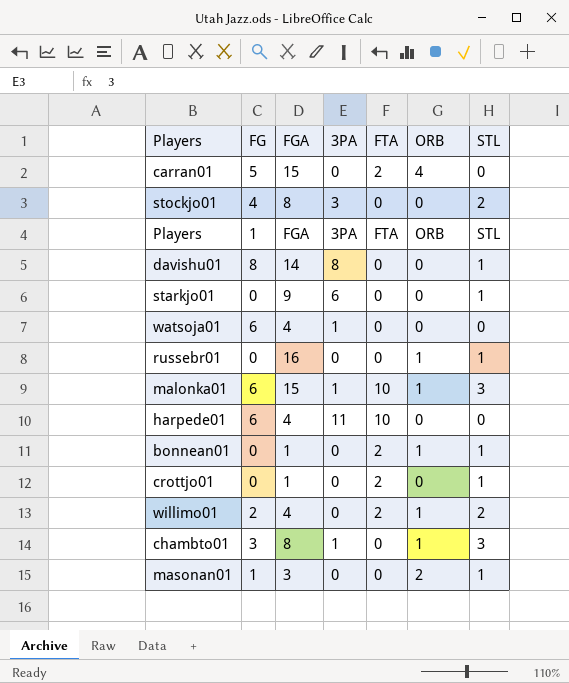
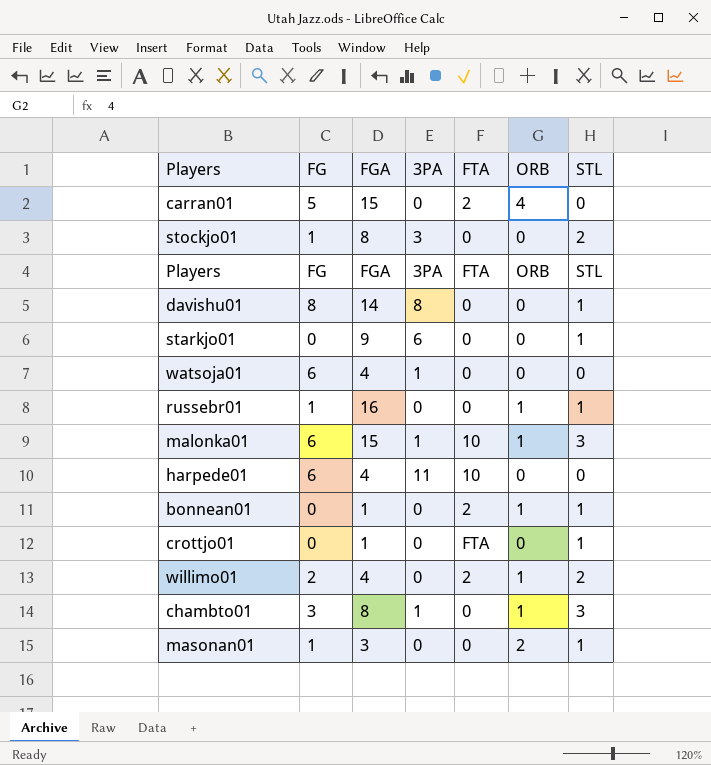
stockjo01 | FG: 4 -> 1
Players | FG: 1 -> FG
russebr01 | FG: 0 -> 1
crottjo01 | FTA: 2 -> FTA

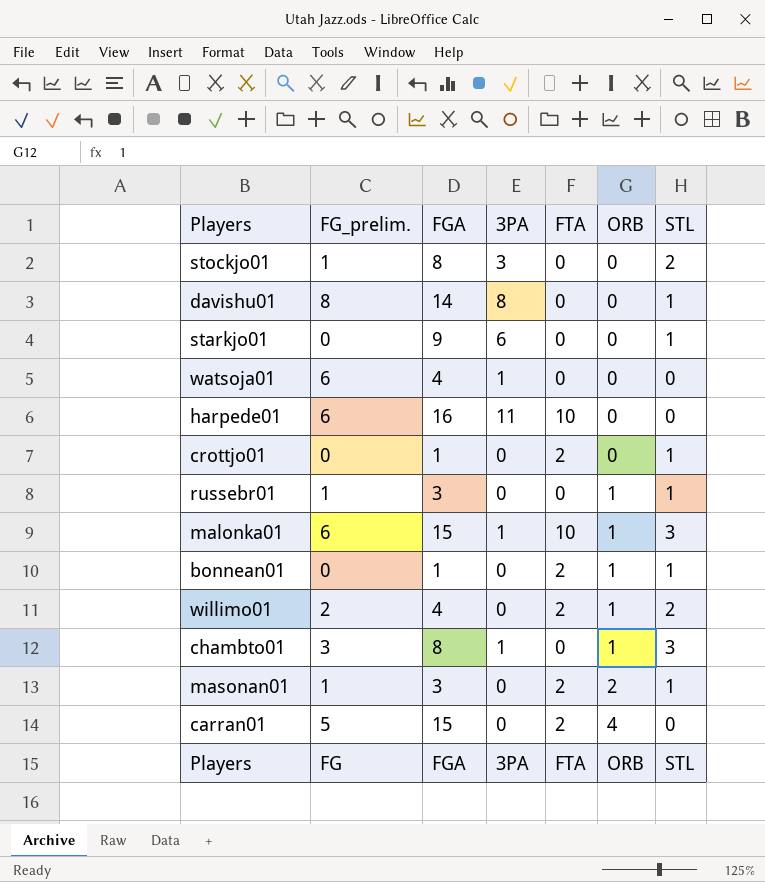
row order: none -> ORB ascending
column name: FG -> FG_prelim.
harpede01 | FGA: 4 -> 16
crottjo01 | FTA: FTA -> 2
russebr01 | FGA: 16 -> 3
masonan01 | FTA: 0 -> 2

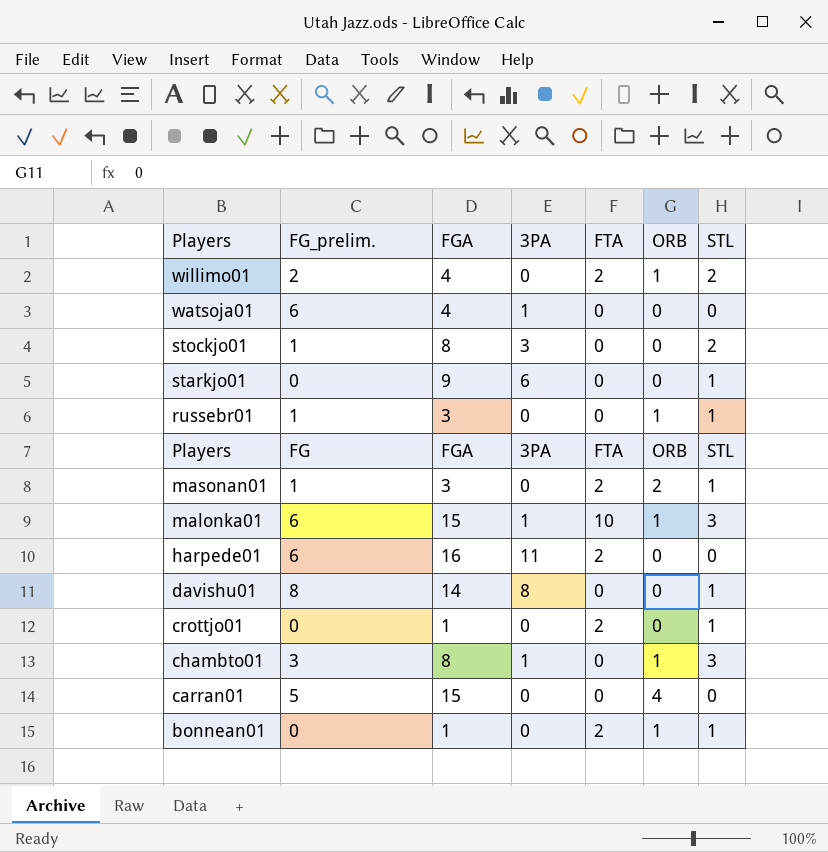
row order: ORB ascending -> Players descending
harpede01 | FTA: 10 -> 2
carran01 | FTA: 2 -> 0

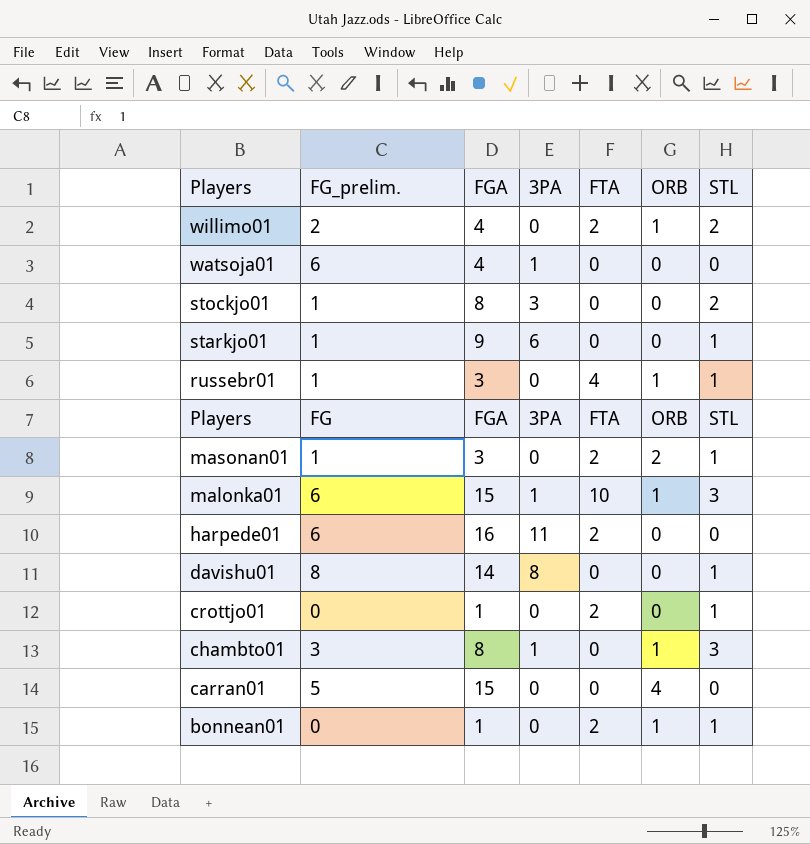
starkjo01 | FG_prelim.: 0 -> 1
russebr01 | FTA: 0 -> 4

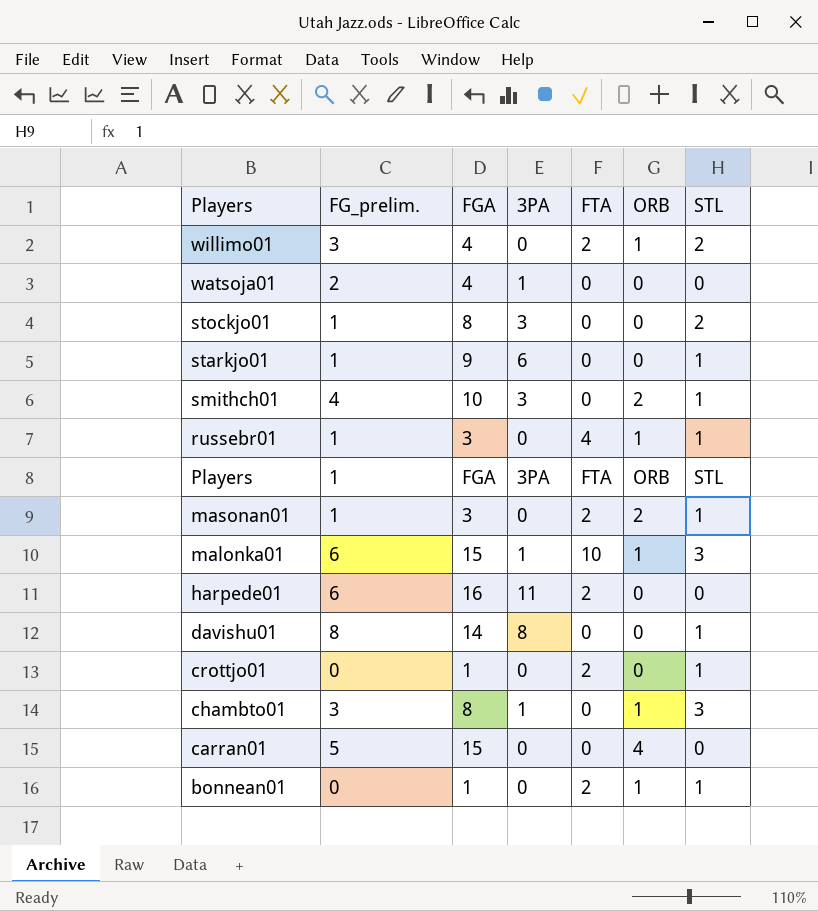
willimo01 | FG_prelim.: 2 -> 3
watsoja01 | FG_prelim.: 6 -> 2
row smithch01: none -> 4 | 10 | 3 | 0 | 2 | 1
Players | FG_prelim.: FG -> 1

